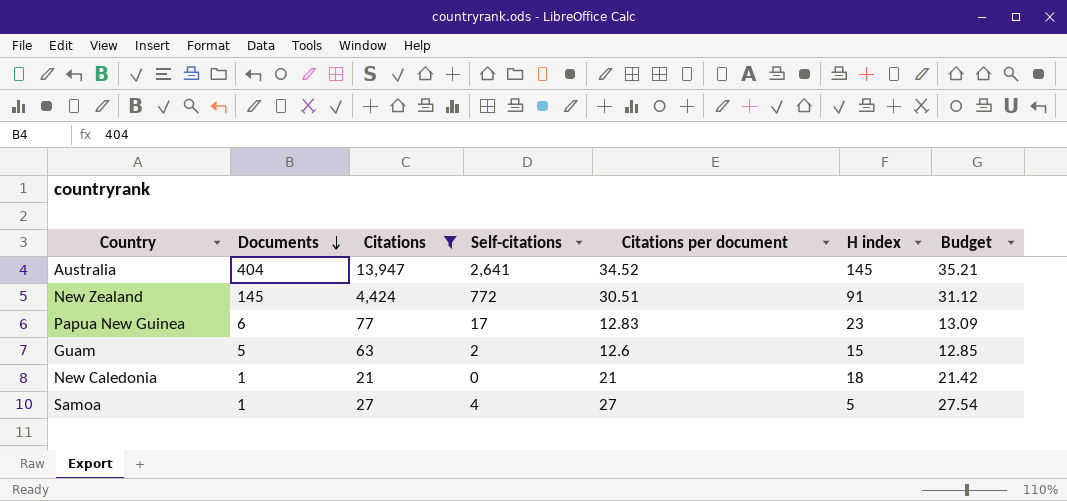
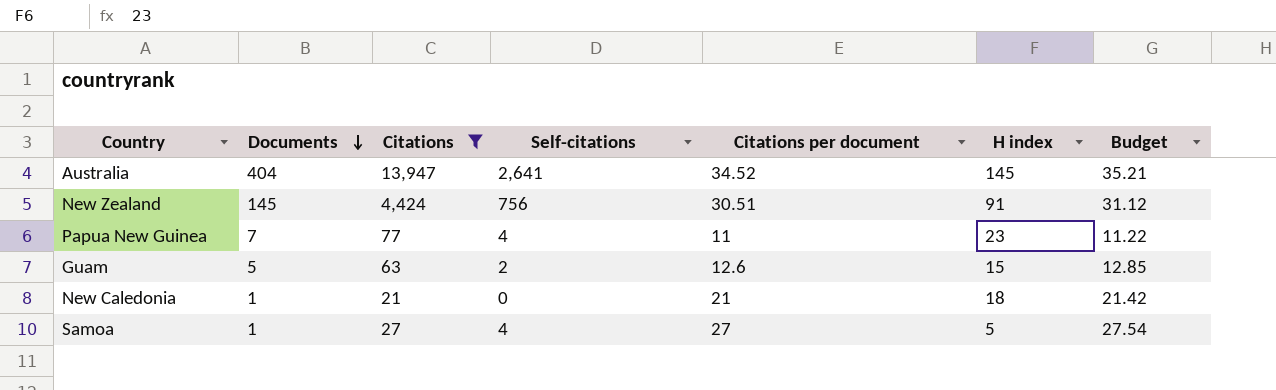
New Zealand | Self-citations: 772 -> 756
Papua New Guinea | Documents: 6 -> 7
Papua New Guinea | Self-citations: 17 -> 4
Papua New Guinea | Citations per document: 12.83 -> 11
Papua New Guinea | Budget: 13.09 -> 11.22

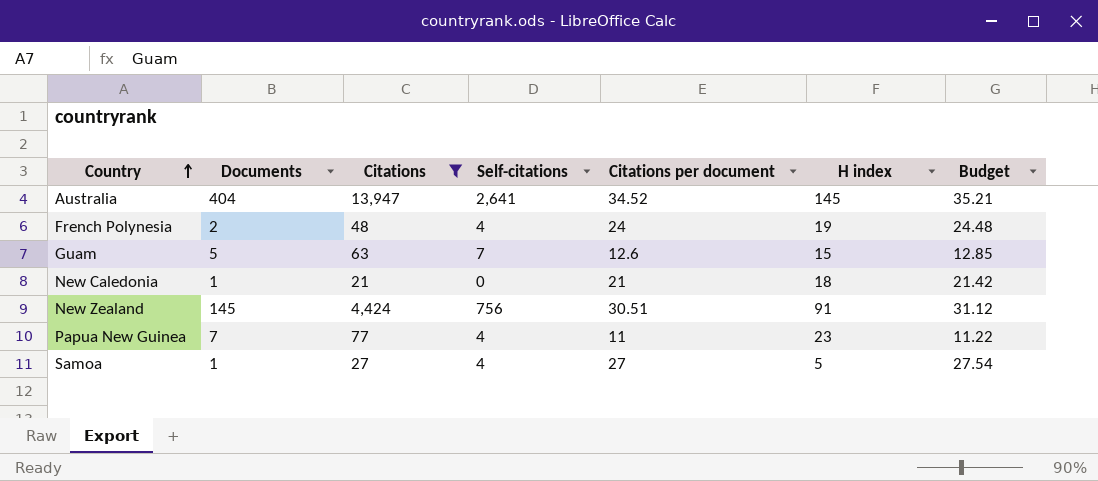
row order: Documents descending -> Country ascending
row French Polynesia: none -> 2 | 48 | 4 | 24 | 19 | 24.48
Guam | Self-citations: 2 -> 7

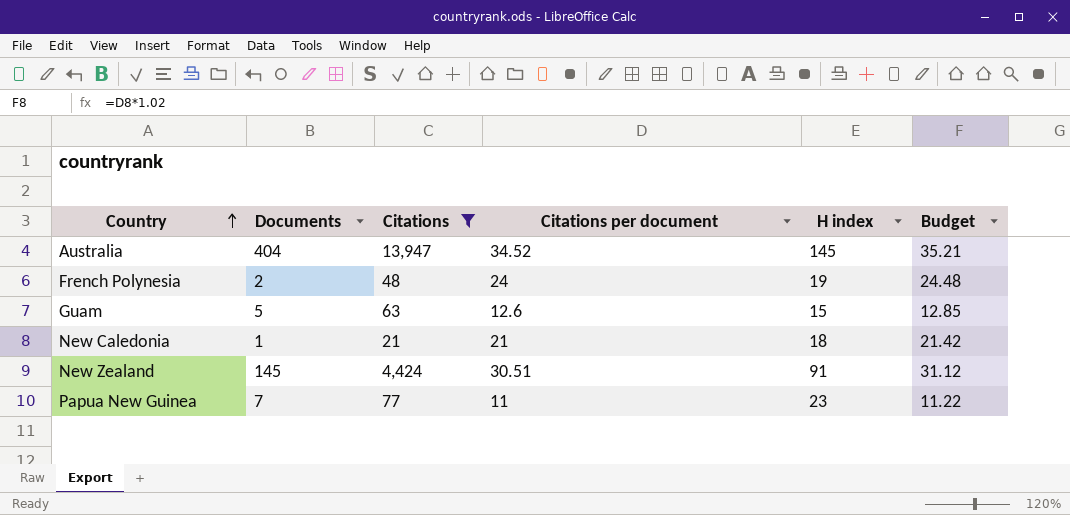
column Self-citations | position: 4 -> none
row Samoa: 1 | 27 | 4 | 27 | 5 | 27.54 -> none

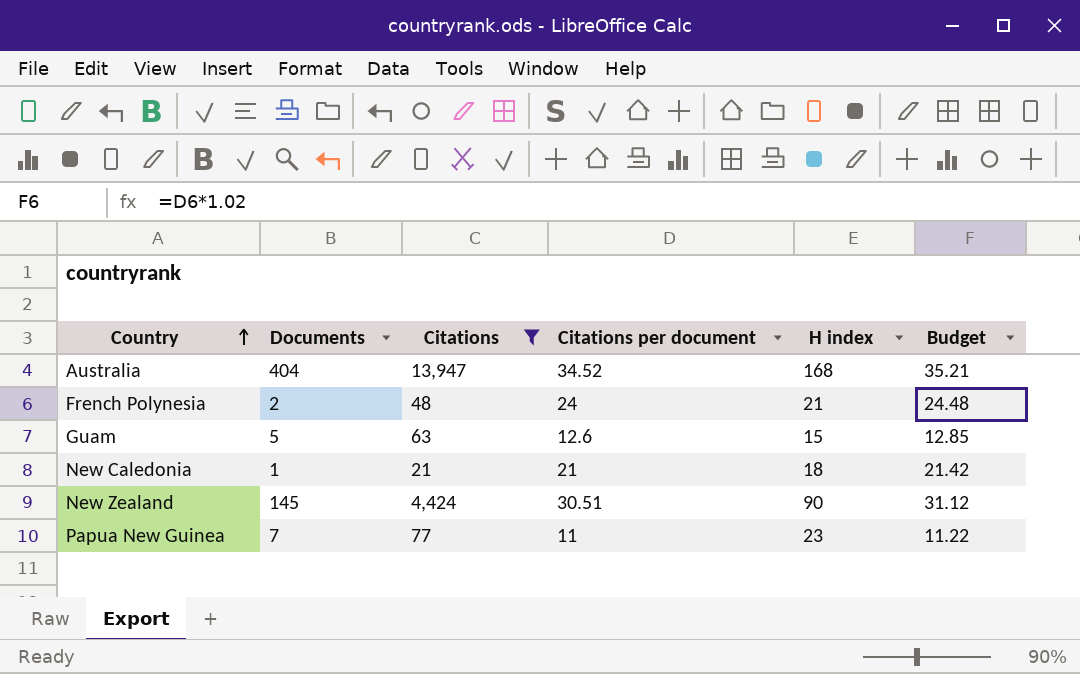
Australia | H index: 145 -> 168
French Polynesia | H index: 19 -> 21
New Zealand | H index: 91 -> 90

